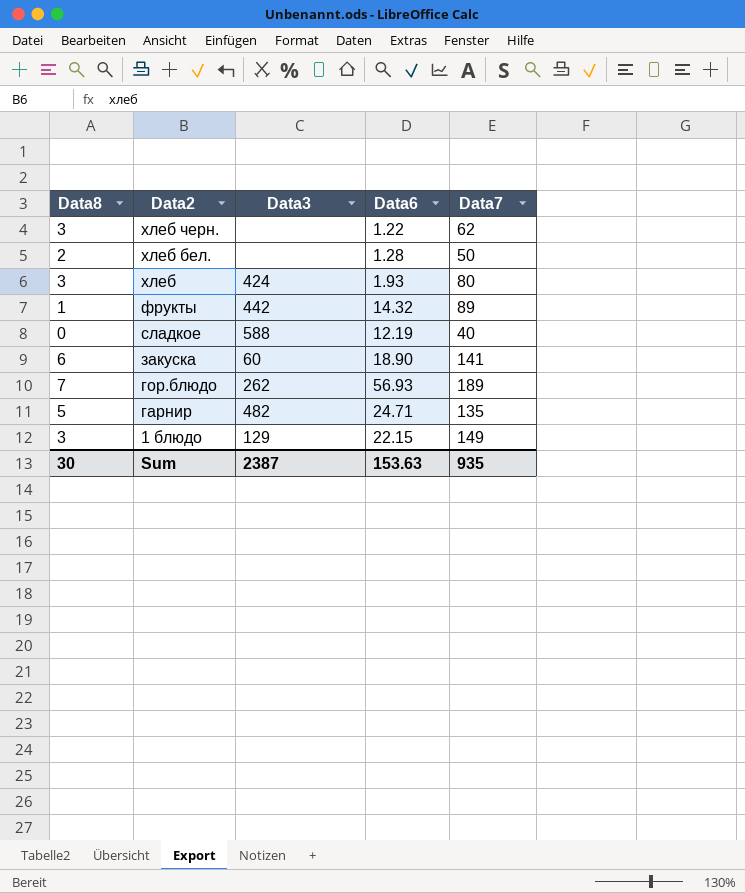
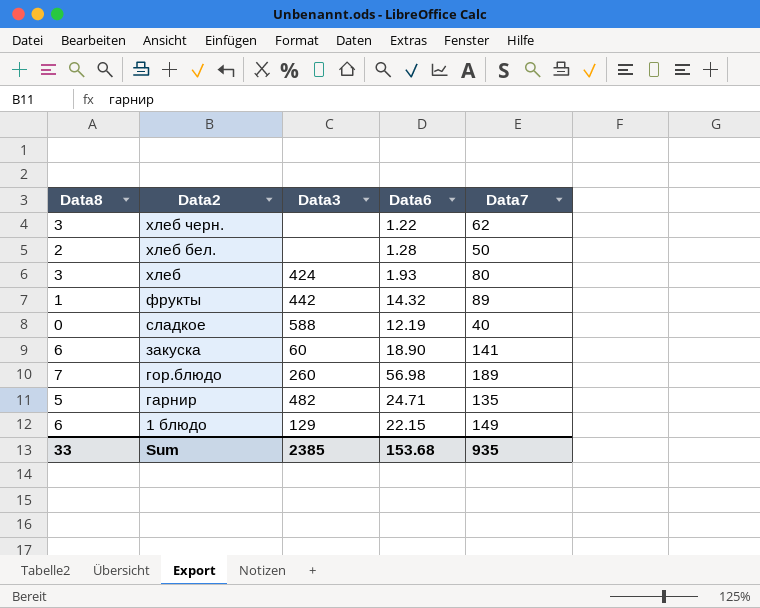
гор.блюдо | Data3: 262 -> 260
гор.блюдо | Data6: 56.93 -> 56.98
1 блюдо | Data8: 3 -> 6
Sum | Data8: 30 -> 33
Sum | Data3: 2387 -> 2385
Sum | Data6: 153.63 -> 153.68

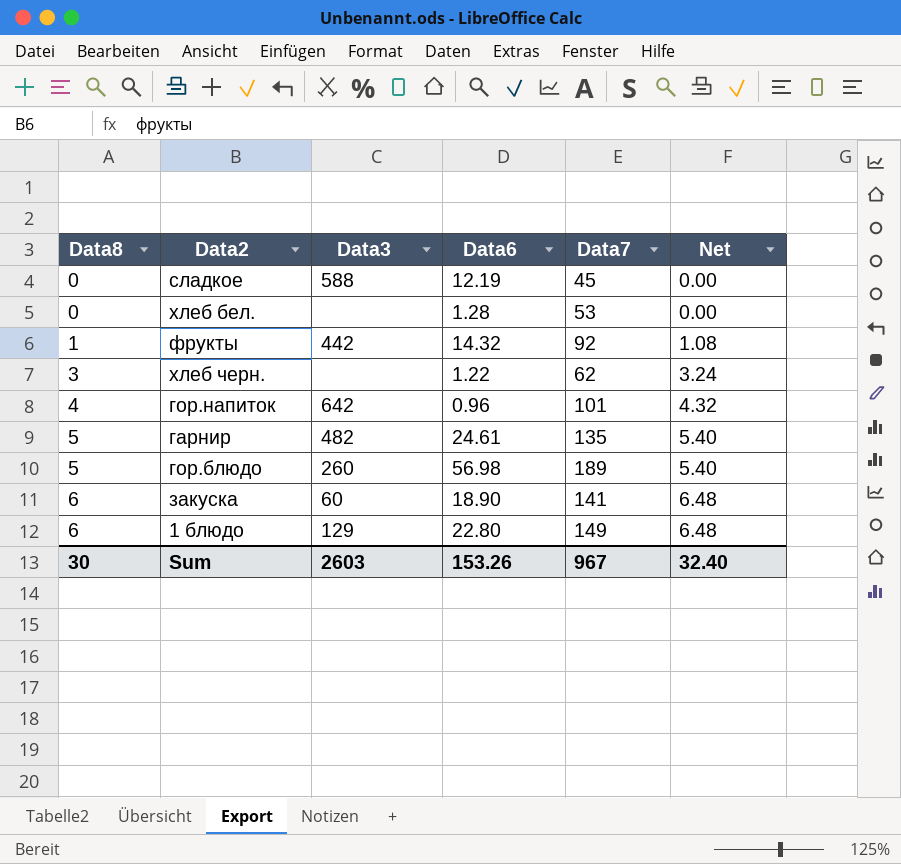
row order: Data2 descending -> Data8 ascending
column Net | formula: none -> [Data8] * 1.08
row хлеб: 3 | 424 | 1.93 | 80 -> none
сладкое | Data7: 40 -> 45
хлеб бел. | Data8: 2 -> 0
хлеб бел. | Data7: 50 -> 53
фрукты | Data7: 89 -> 92
row гор.напиток: none -> 4 | 642 | 0.96 | 101 | 4.32
гарнир | Data6: 24.71 -> 24.61
гор.блюдо | Data8: 7 -> 5
1 блюдо | Data6: 22.15 -> 22.80
Sum | Data8: 33 -> 30
Sum | Data3: 2385 -> 2603
Sum | Data6: 153.68 -> 153.26
Sum | Data7: 935 -> 967

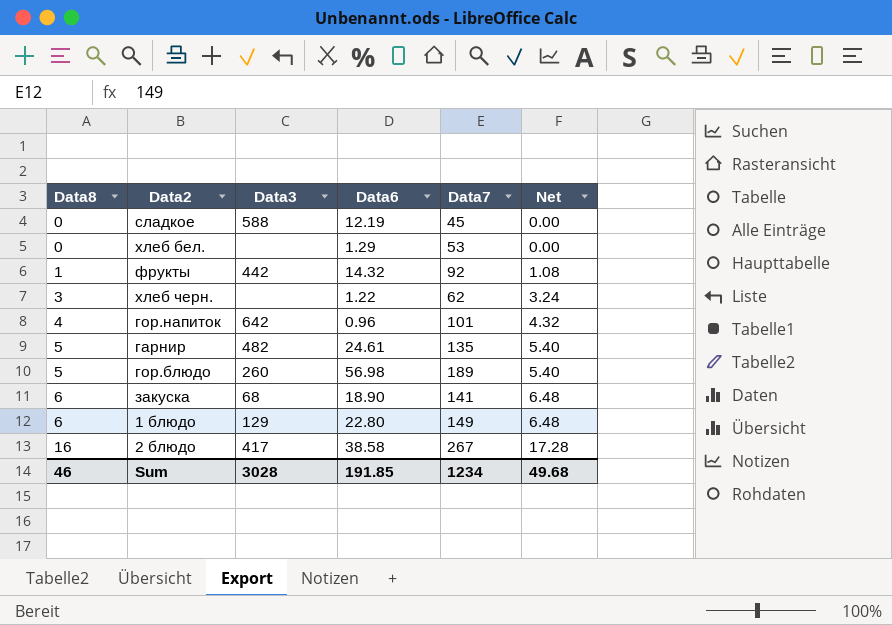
хлеб бел. | Data6: 1.28 -> 1.29
закуска | Data3: 60 -> 68
row 2 блюдо: none -> 16 | 417 | 38.58 | 267 | 17.28
Sum | Data8: 30 -> 46
Sum | Data3: 2603 -> 3028
Sum | Data6: 153.26 -> 191.85
Sum | Data7: 967 -> 1234
Sum | Net: 32.40 -> 49.68

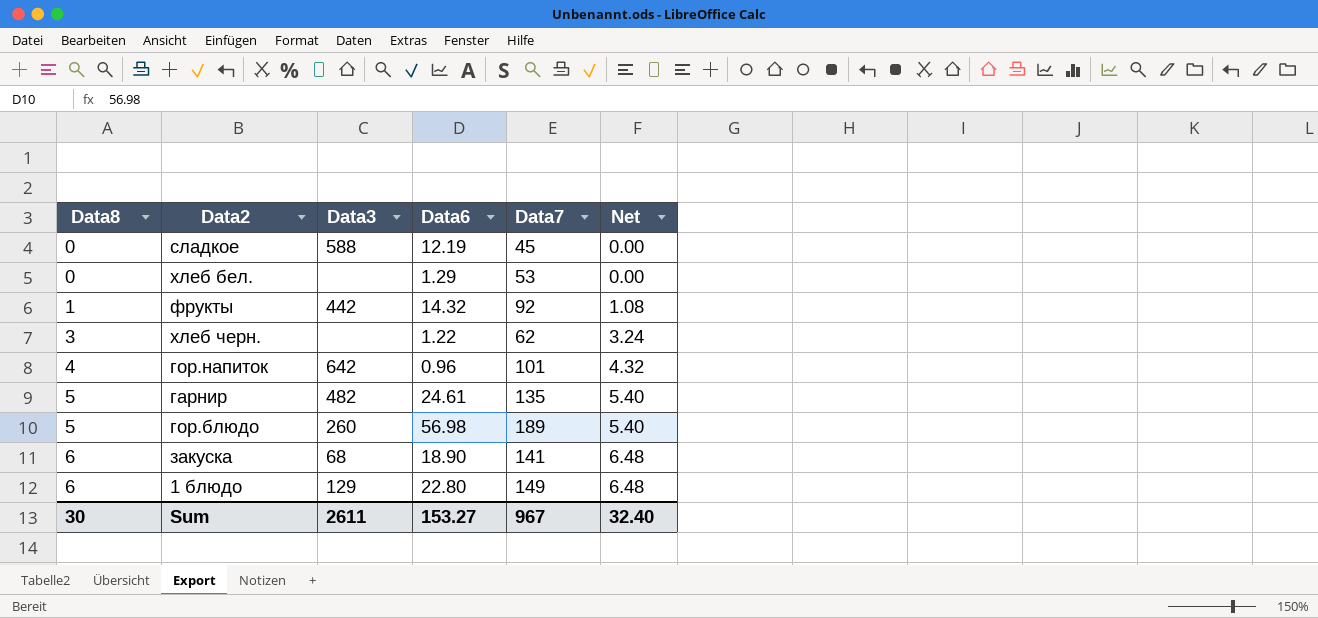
row 2 блюдо: 16 | 417 | 38.58 | 267 | 17.28 -> none
Sum | Data8: 46 -> 30
Sum | Data3: 3028 -> 2611
Sum | Data6: 191.85 -> 153.27
Sum | Data7: 1234 -> 967
Sum | Net: 49.68 -> 32.40

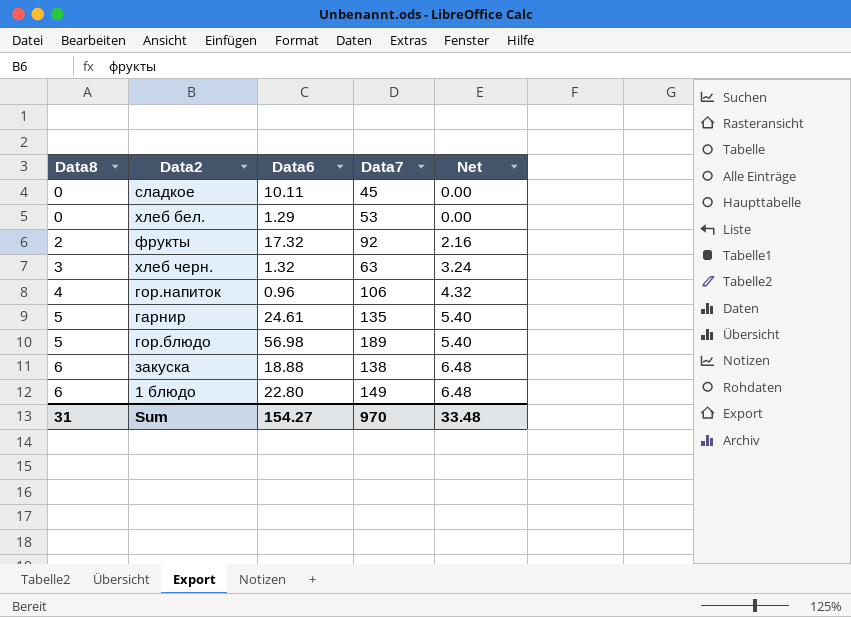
column Data3 | position: 3 -> none
сладкое | Data6: 12.19 -> 10.11
фрукты | Data8: 1 -> 2
фрукты | Data6: 14.32 -> 17.32
фрукты | Net: 1.08 -> 2.16
хлеб черн. | Data6: 1.22 -> 1.32
хлеб черн. | Data7: 62 -> 63
гор.напиток | Data7: 101 -> 106
закуска | Data6: 18.90 -> 18.88
закуска | Data7: 141 -> 138
Sum | Data8: 30 -> 31
Sum | Data6: 153.27 -> 154.27
Sum | Data7: 967 -> 970
Sum | Net: 32.40 -> 33.48

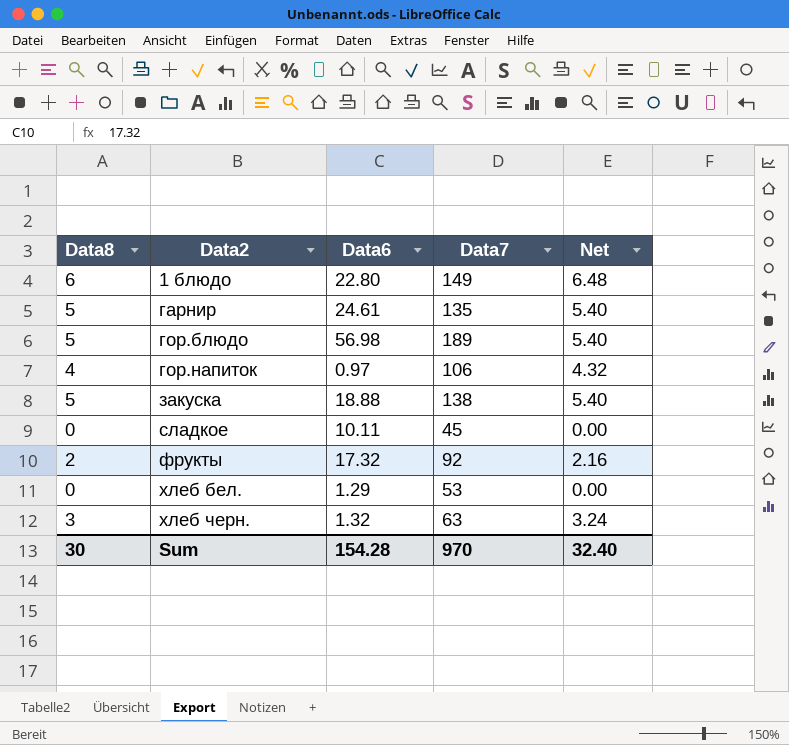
row order: Data8 ascending -> Data2 ascending
гор.напиток | Data6: 0.96 -> 0.97
закуска | Data8: 6 -> 5
закуска | Net: 6.48 -> 5.40
Sum | Data8: 31 -> 30
Sum | Data6: 154.27 -> 154.28
Sum | Net: 33.48 -> 32.40

